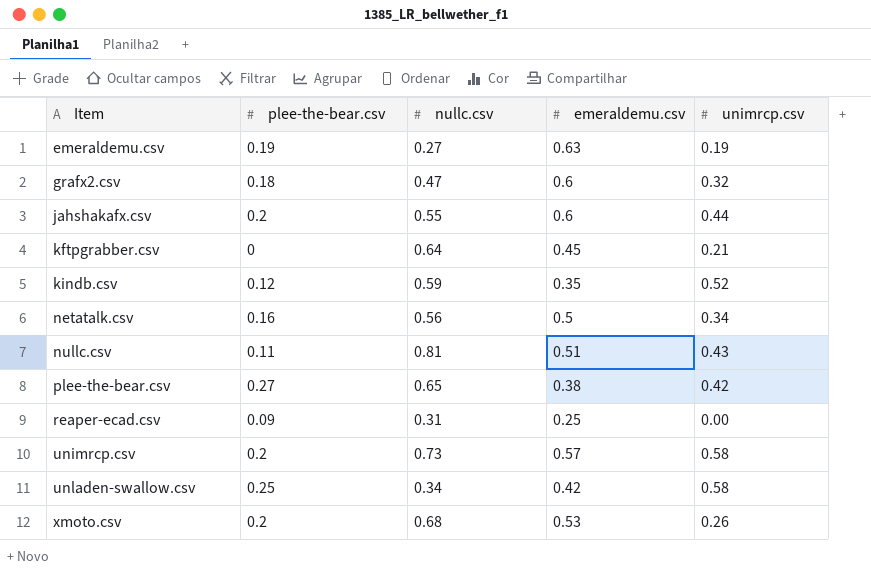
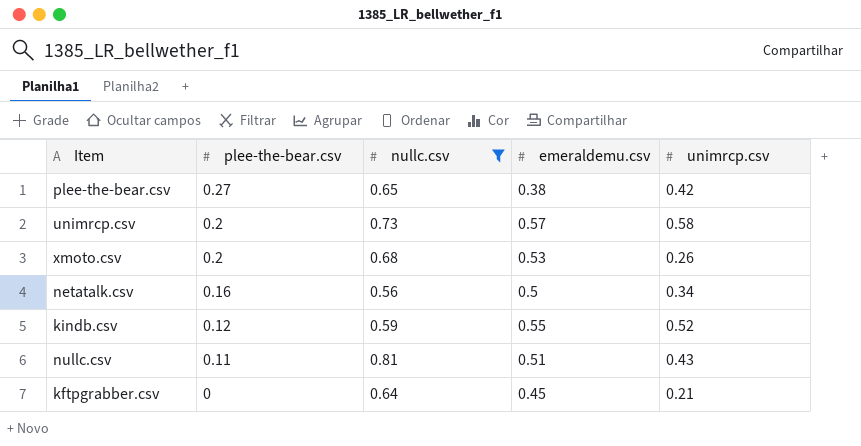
filter: none -> nullc.csv >= 0.56
row order: Item ascending -> plee-the-bear.csv descending
kindb.csv | emeraldemu.csv: 0.35 -> 0.55

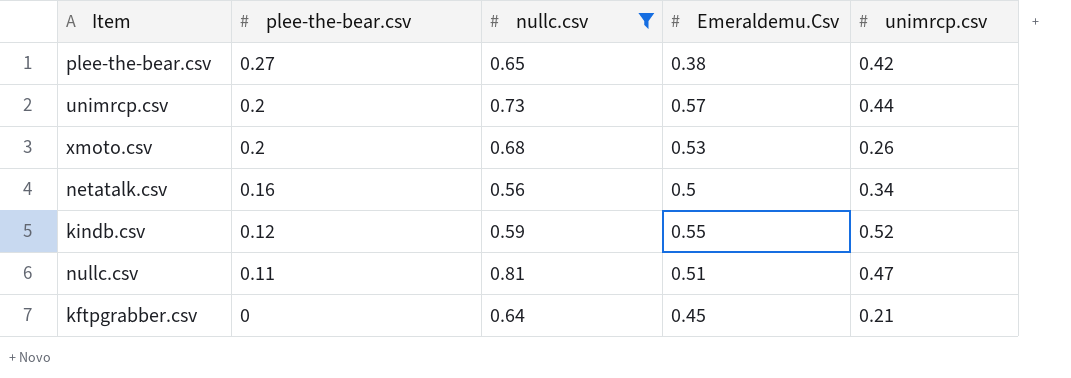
column name: emeraldemu.csv -> Emeraldemu.Csv
unimrcp.csv | unimrcp.csv: 0.58 -> 0.44
nullc.csv | unimrcp.csv: 0.43 -> 0.47

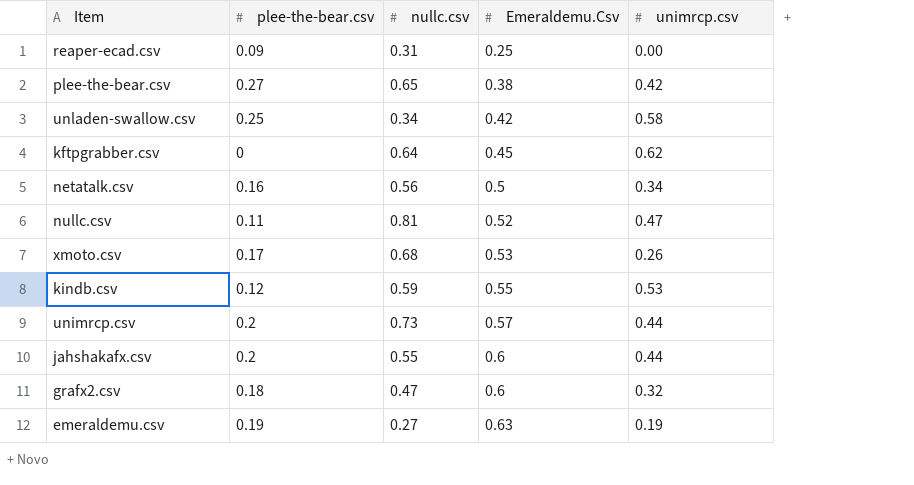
filter: nullc.csv >= 0.56 -> none
row order: plee-the-bear.csv descending -> Emeraldemu.Csv ascending
kftpgrabber.csv | unimrcp.csv: 0.21 -> 0.62
nullc.csv | Emeraldemu.Csv: 0.51 -> 0.52
xmoto.csv | plee-the-bear.csv: 0.2 -> 0.17
kindb.csv | unimrcp.csv: 0.52 -> 0.53

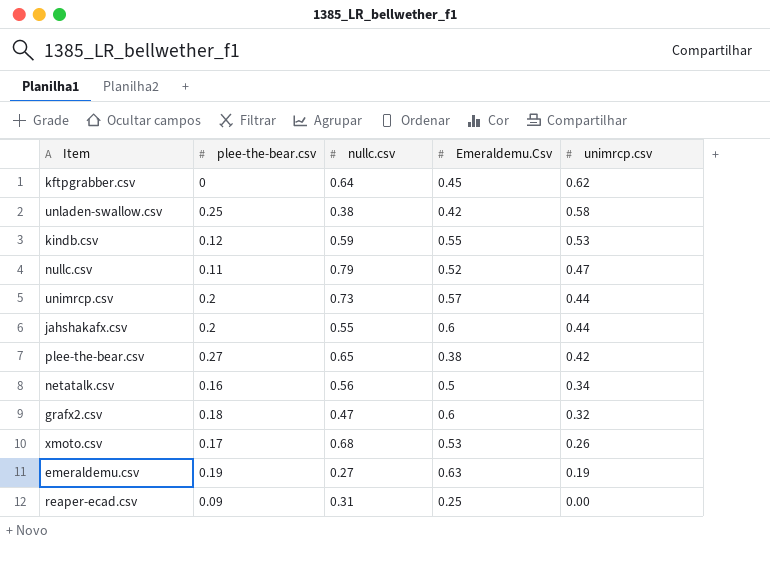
row order: Emeraldemu.Csv ascending -> unimrcp.csv descending
unladen-swallow.csv | nullc.csv: 0.34 -> 0.38
nullc.csv | nullc.csv: 0.81 -> 0.79

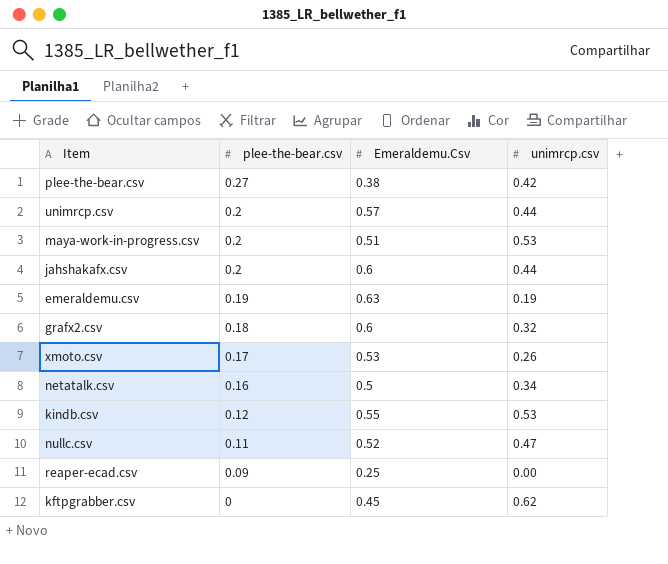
row order: unimrcp.csv descending -> plee-the-bear.csv descending
column nullc.csv | position: 3 -> none
row unladen-swallow.csv: 0.25 | 0.38 | 0.42 | 0.58 -> none
row maya-work-in-progress.csv: none -> 0.2 | 0.51 | 0.53

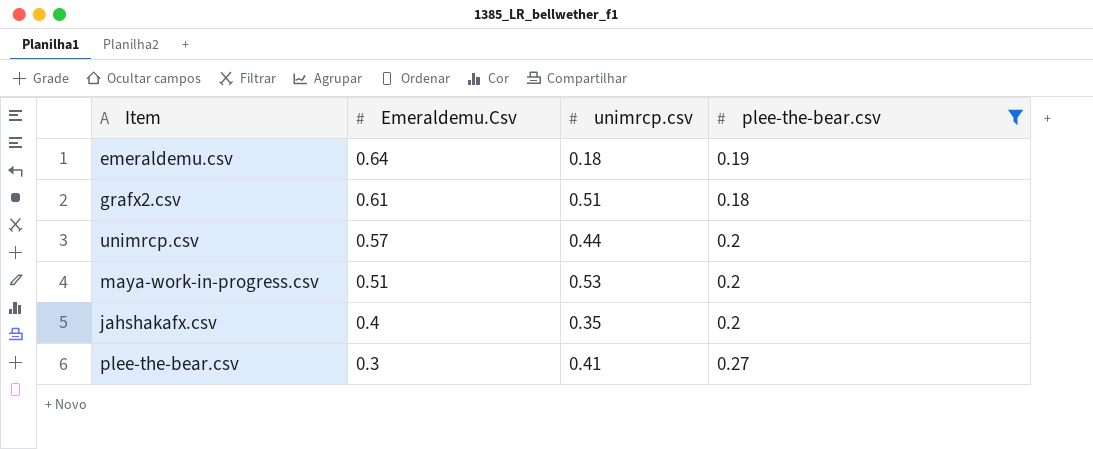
filter: none -> plee-the-bear.csv >= 0.18
row order: plee-the-bear.csv descending -> Emeraldemu.Csv descending
column plee-the-bear.csv | position: 2 -> 4
emeraldemu.csv | Emeraldemu.Csv: 0.63 -> 0.64
emeraldemu.csv | unimrcp.csv: 0.19 -> 0.18
grafx2.csv | Emeraldemu.Csv: 0.6 -> 0.61
grafx2.csv | unimrcp.csv: 0.32 -> 0.51
jahshakafx.csv | Emeraldemu.Csv: 0.6 -> 0.4
jahshakafx.csv | unimrcp.csv: 0.44 -> 0.35
plee-the-bear.csv | Emeraldemu.Csv: 0.38 -> 0.3
plee-the-bear.csv | unimrcp.csv: 0.42 -> 0.41

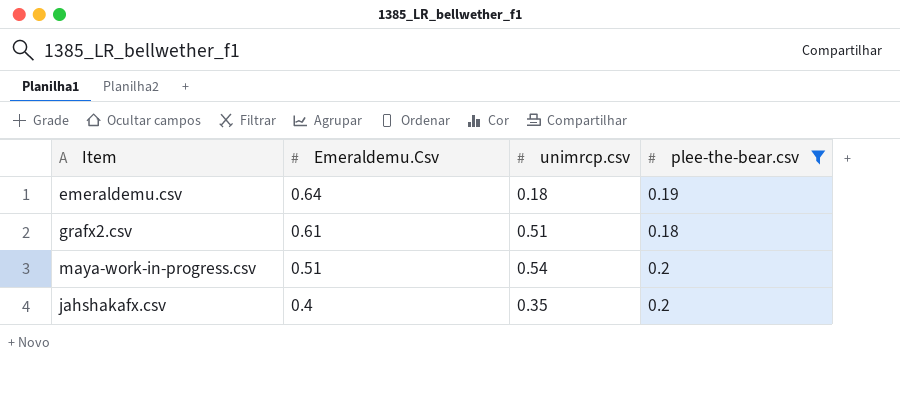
row unimrcp.csv: 0.57 | 0.44 | 0.2 -> none
row plee-the-bear.csv: 0.3 | 0.41 | 0.27 -> none
maya-work-in-progress.csv | unimrcp.csv: 0.53 -> 0.54

